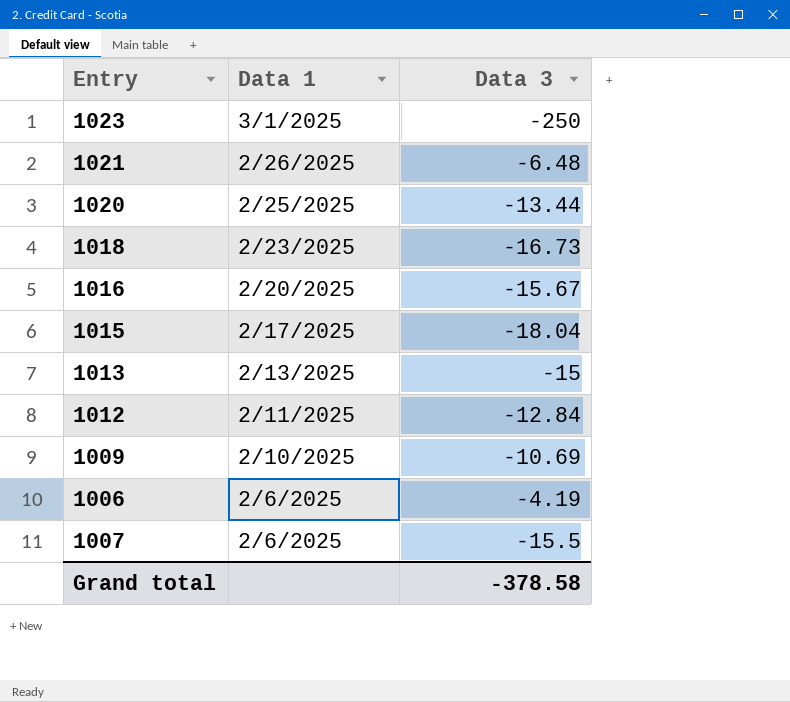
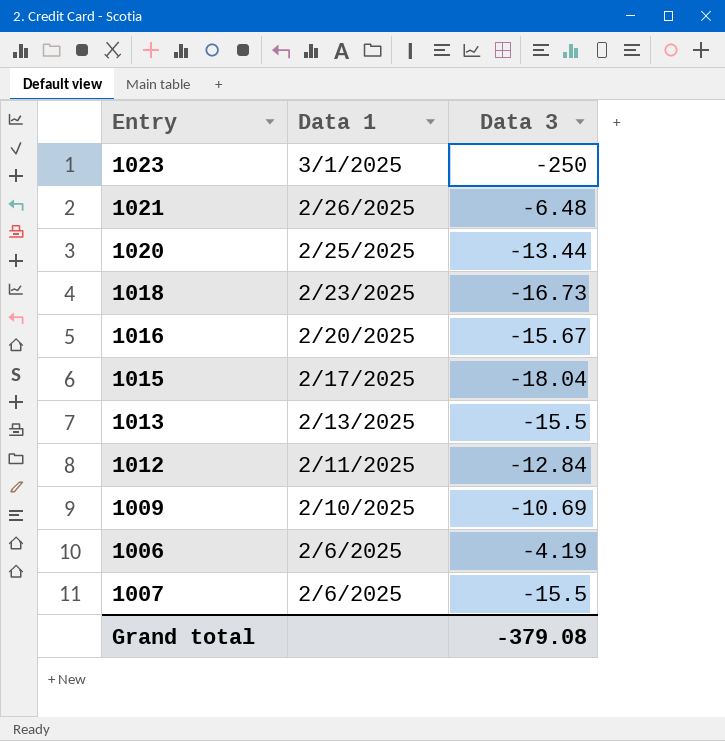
1013 | Data 3: -15 -> -15.5
Grand total | Data 3: -378.58 -> -379.08

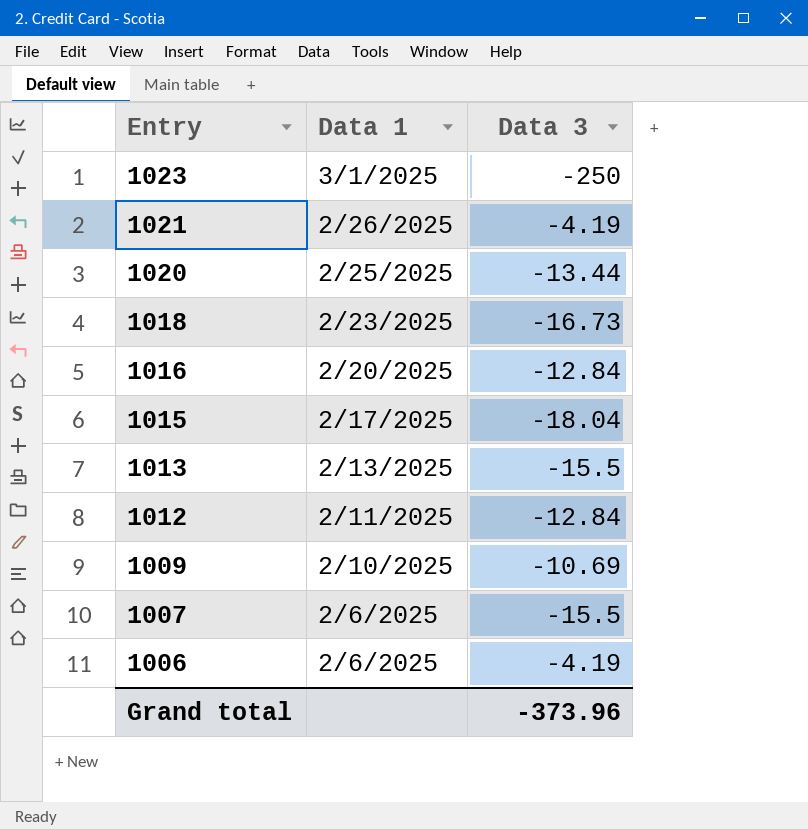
row order: Data 1 descending -> Entry descending
1021 | Data 3: -6.48 -> -4.19
1016 | Data 3: -15.67 -> -12.84
Grand total | Data 3: -379.08 -> -373.96

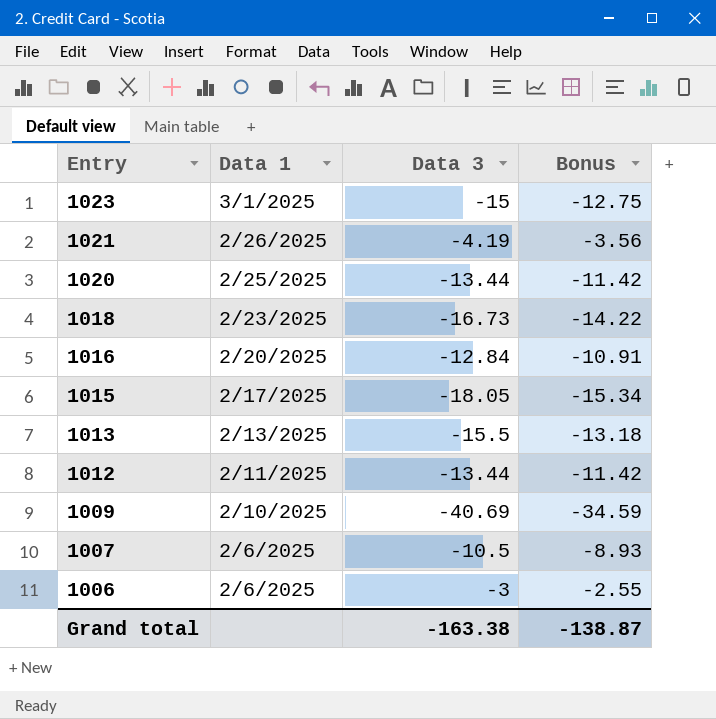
column Bonus | formula: none -> [Data 3] * 0.85
1023 | Data 3: -250 -> -15
1015 | Data 3: -18.04 -> -18.05
1012 | Data 3: -12.84 -> -13.44
1009 | Data 3: -10.69 -> -40.69
1007 | Data 3: -15.5 -> -10.5
1006 | Data 3: -4.19 -> -3
Grand total | Data 3: -373.96 -> -163.38

